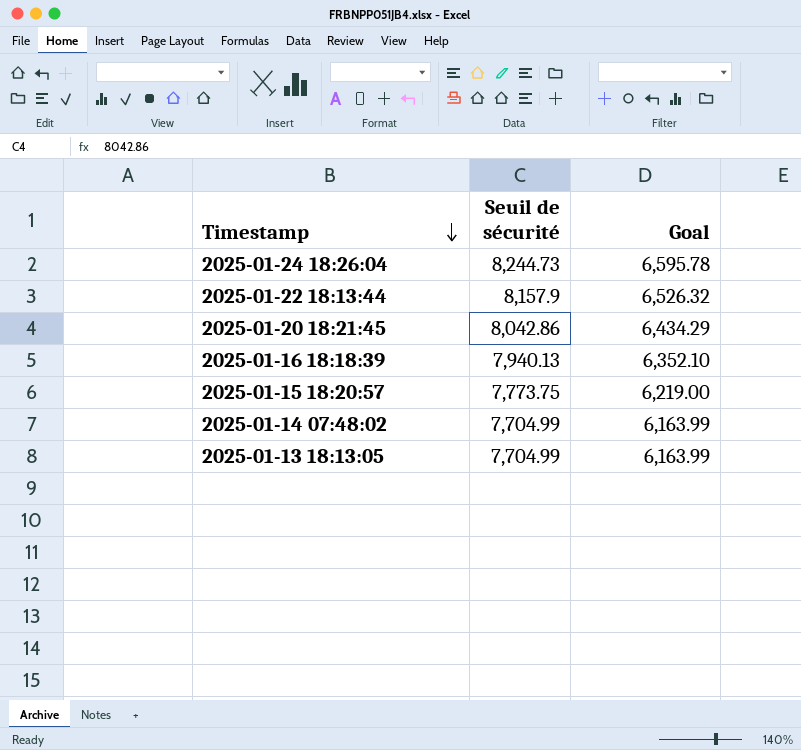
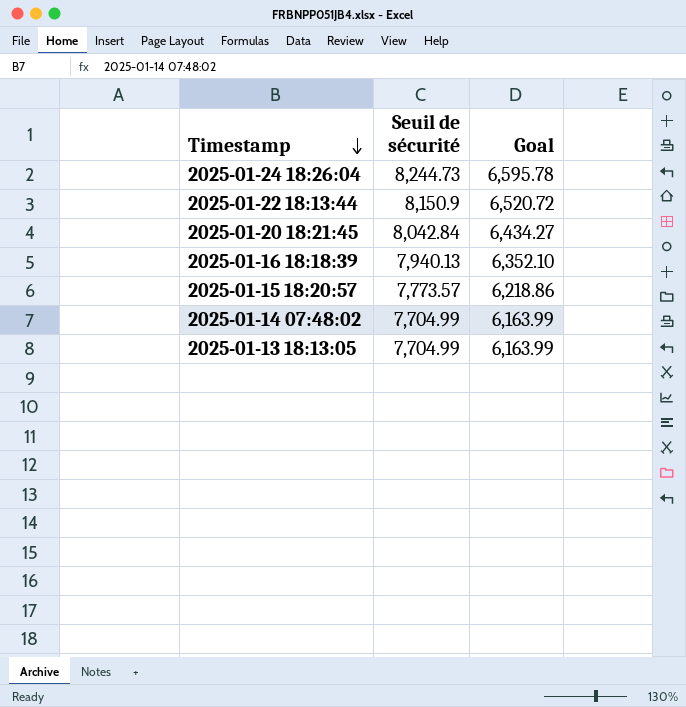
2025-01-22 18:13:44 | Seuil de sécurité: 8,157.9 -> 8,150.9
2025-01-22 18:13:44 | Goal: 6,526.32 -> 6,520.72
2025-01-20 18:21:45 | Seuil de sécurité: 8,042.86 -> 8,042.84
2025-01-20 18:21:45 | Goal: 6,434.29 -> 6,434.27
2025-01-15 18:20:57 | Seuil de sécurité: 7,773.75 -> 7,773.57
2025-01-15 18:20:57 | Goal: 6,219.00 -> 6,218.86

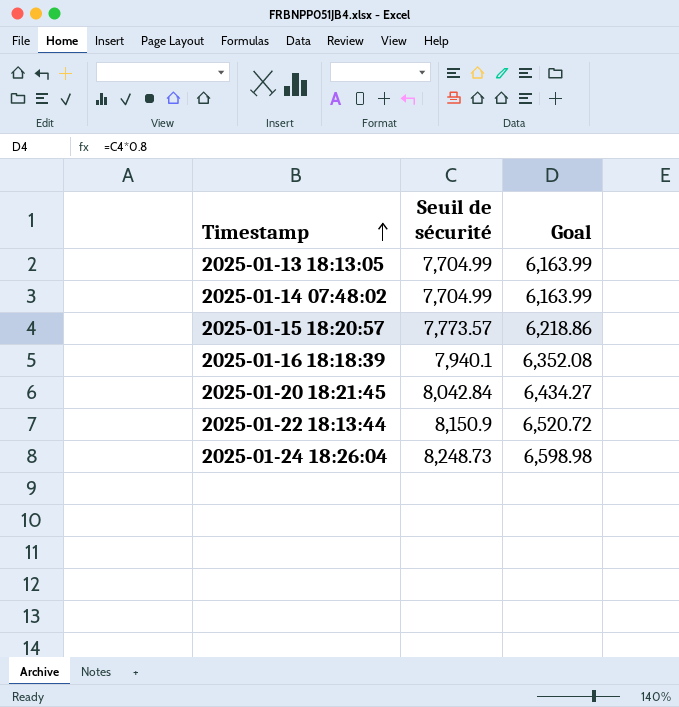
row order: Timestamp descending -> Timestamp ascending
2025-01-16 18:18:39 | Seuil de sécurité: 7,940.13 -> 7,940.1
2025-01-16 18:18:39 | Goal: 6,352.10 -> 6,352.08
2025-01-24 18:26:04 | Seuil de sécurité: 8,244.73 -> 8,248.73
2025-01-24 18:26:04 | Goal: 6,595.78 -> 6,598.98

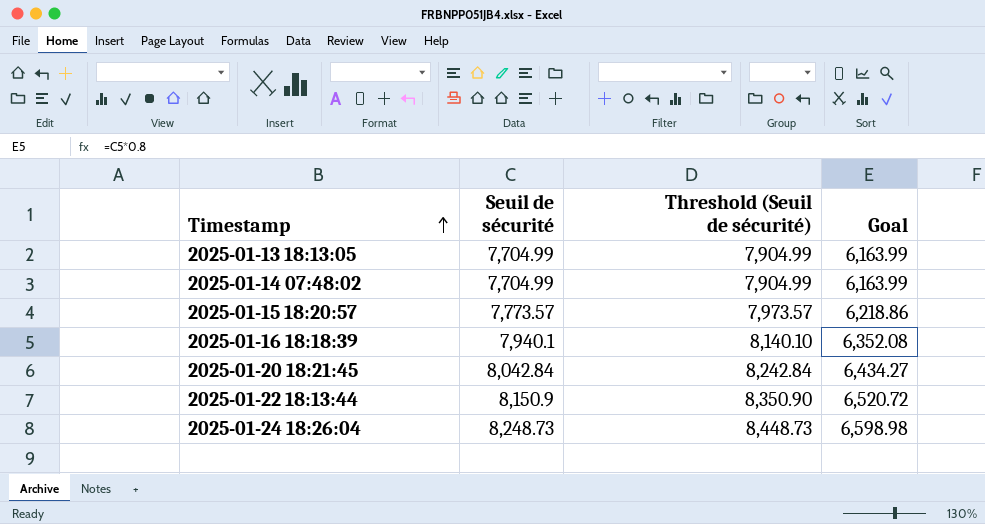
column Threshold (Seuil de sécurité) | formula: none -> [Seuil de sécurité] + 200

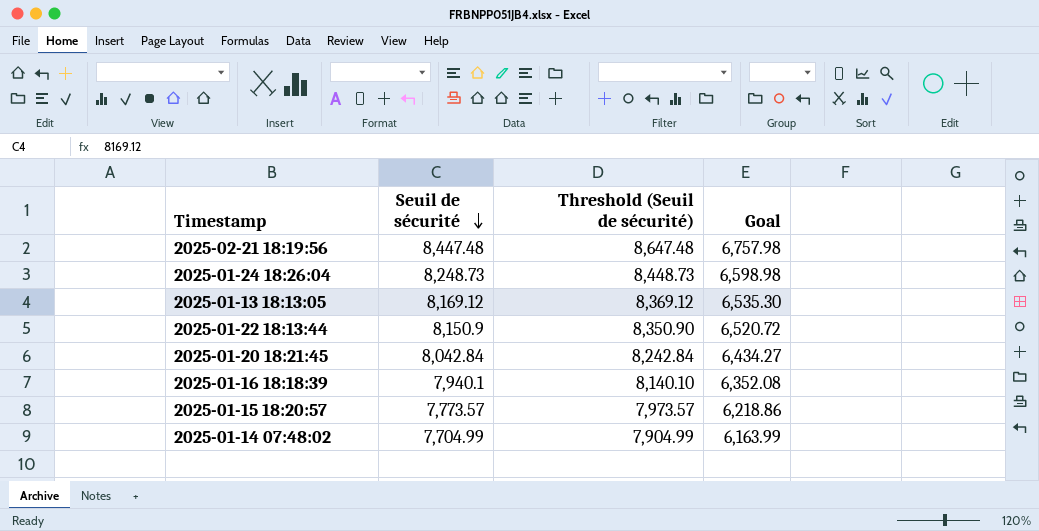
row order: Timestamp ascending -> Seuil de sécurité descending
row 2025-02-21 18:19:56: none -> 8,447.48 | 8,647.48 | 6,757.98
2025-01-13 18:13:05 | Seuil de sécurité: 7,704.99 -> 8,169.12
2025-01-13 18:13:05 | Threshold (Seuil de sécurité): 7,904.99 -> 8,369.12
2025-01-13 18:13:05 | Goal: 6,163.99 -> 6,535.30

